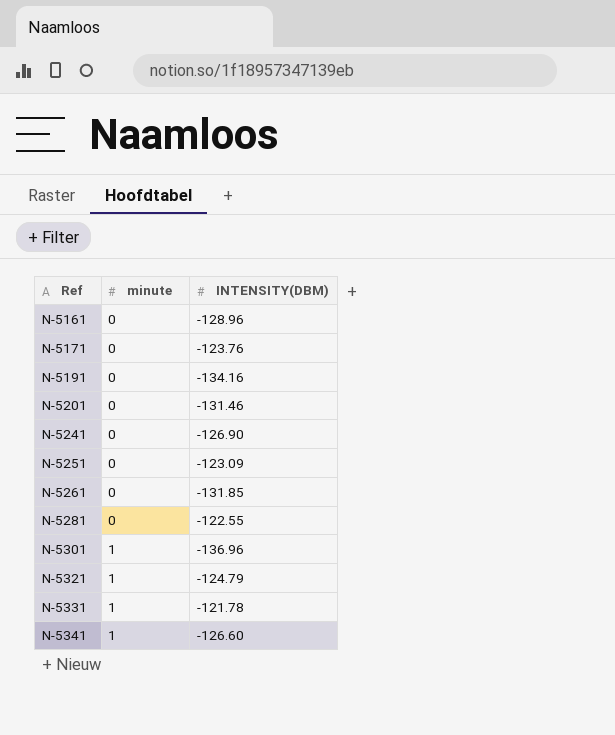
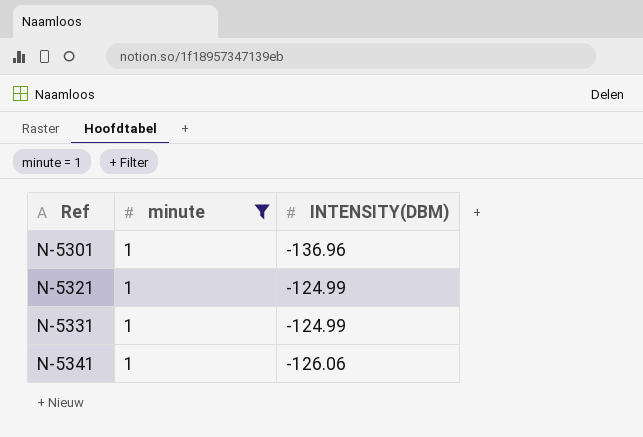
filter: none -> minute = 1
N-5321 | INTENSITY(DBM): -124.79 -> -124.99
N-5331 | INTENSITY(DBM): -121.78 -> -124.99
N-5341 | INTENSITY(DBM): -126.60 -> -126.06

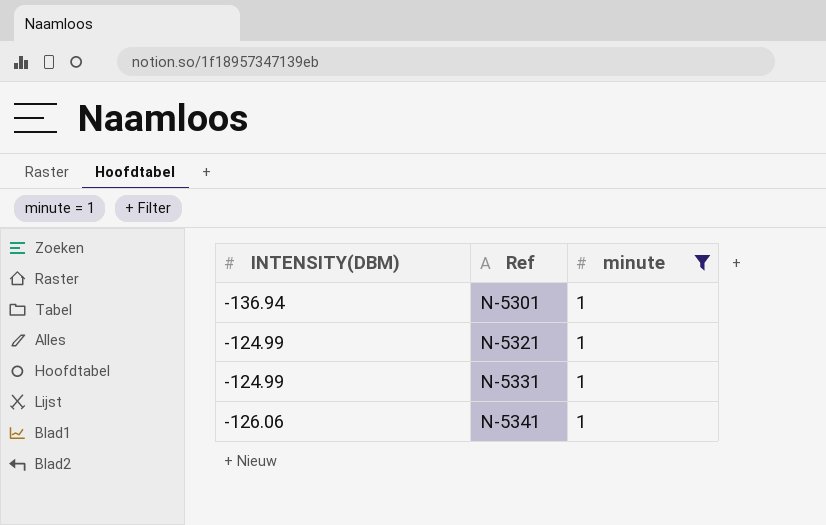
column INTENSITY(DBM) | position: 3 -> 1
N-5301 | INTENSITY(DBM): -136.96 -> -136.94

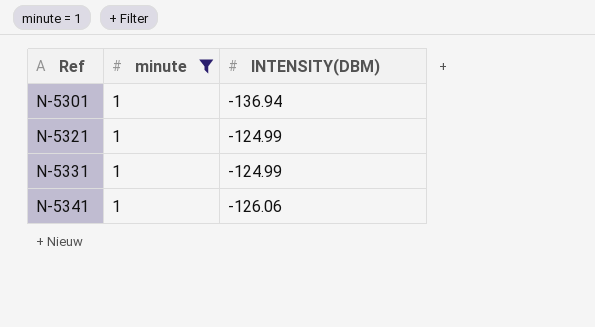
column INTENSITY(DBM) | position: 1 -> 3

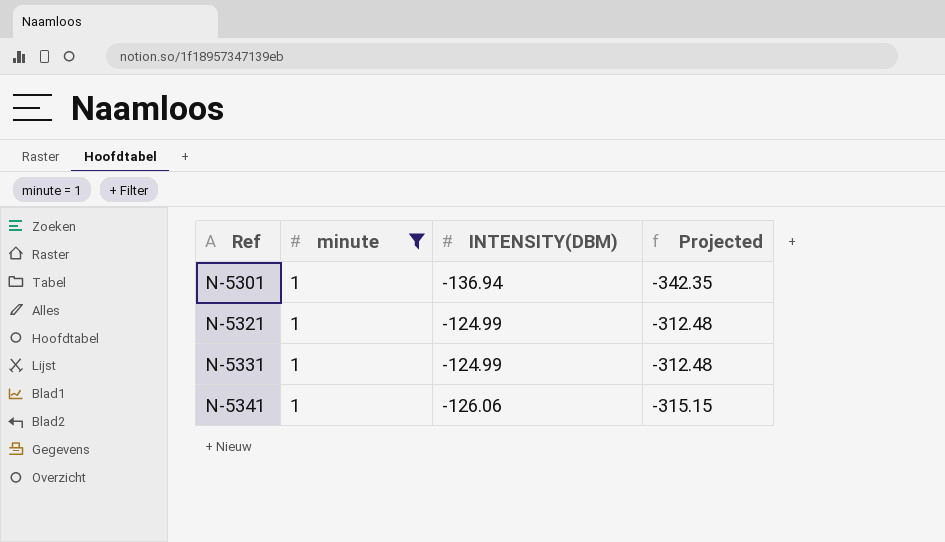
column Projected | formula: none -> [INTENSITY(DBM)] * 2.5

